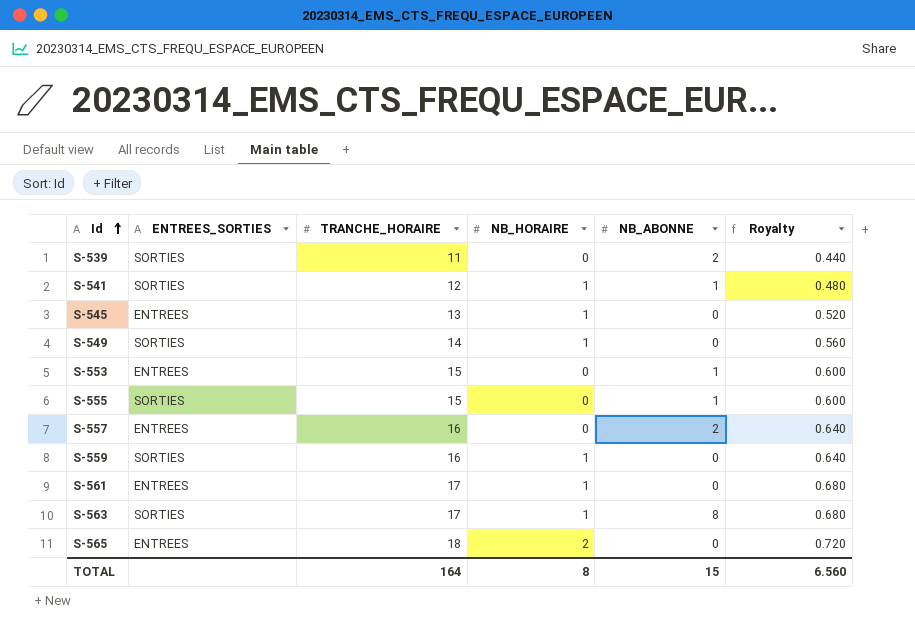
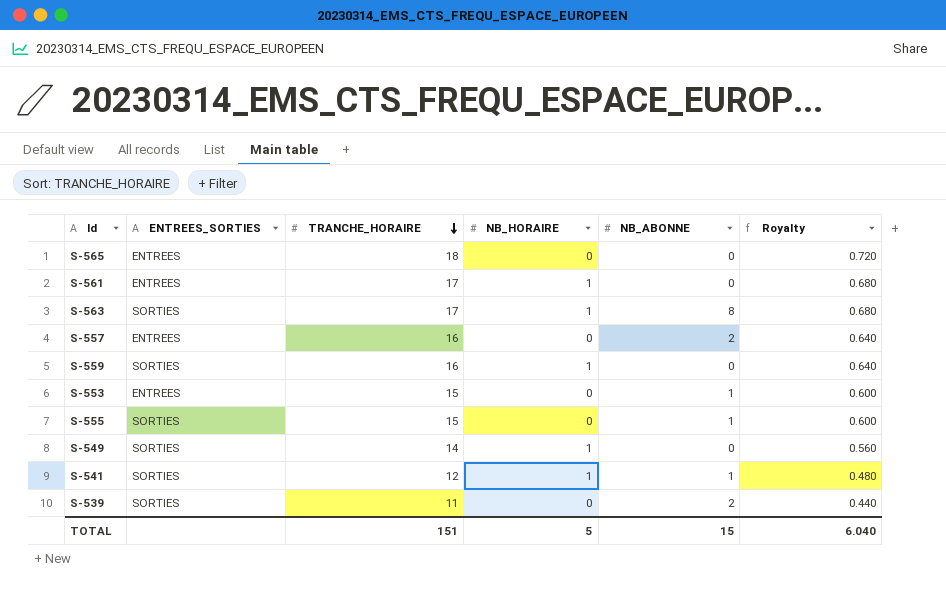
row order: Id ascending -> TRANCHE_HORAIRE descending
row S-545: ENTREES | 13 | 1 | 0 | 0.520 -> none
S-565 | NB_HORAIRE: 2 -> 0
TOTAL | TRANCHE_HORAIRE: 164 -> 151
TOTAL | NB_HORAIRE: 8 -> 5
TOTAL | Royalty: 6.560 -> 6.040

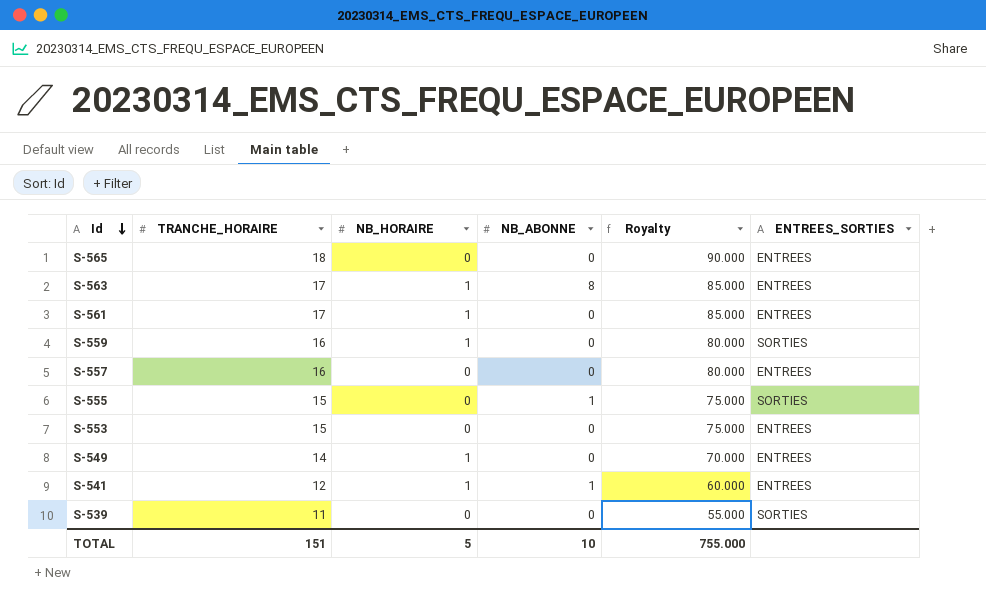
row order: TRANCHE_HORAIRE descending -> Id descending
column Royalty | formula: [TRANCHE_HORAIRE] * 0.04 -> [TRANCHE_HORAIRE] * 5
column ENTREES_SORTIES | position: 2 -> 6
S-563 | ENTREES_SORTIES: SORTIES -> ENTREES
S-557 | NB_ABONNE: 2 -> 0
S-553 | NB_ABONNE: 1 -> 0
S-549 | ENTREES_SORTIES: SORTIES -> ENTREES
S-541 | ENTREES_SORTIES: SORTIES -> ENTREES
S-539 | NB_ABONNE: 2 -> 0
TOTAL | NB_ABONNE: 15 -> 10
TOTAL | Royalty: 6.040 -> 755.000

